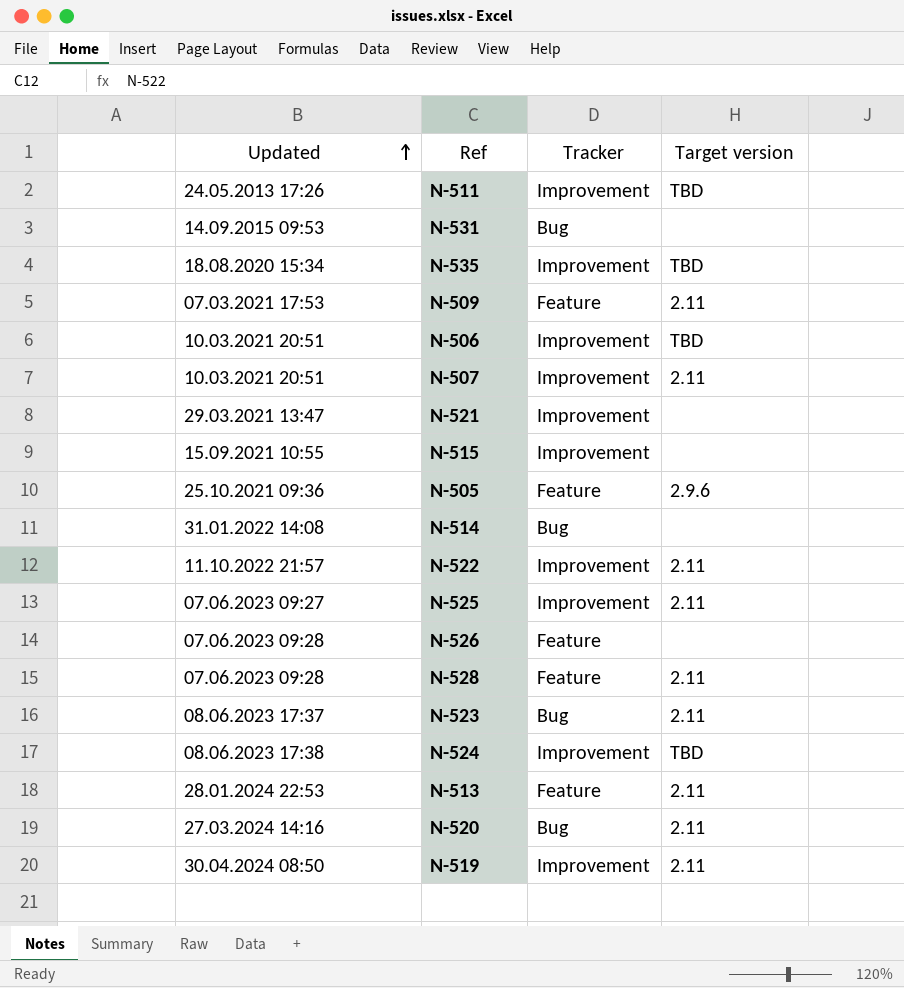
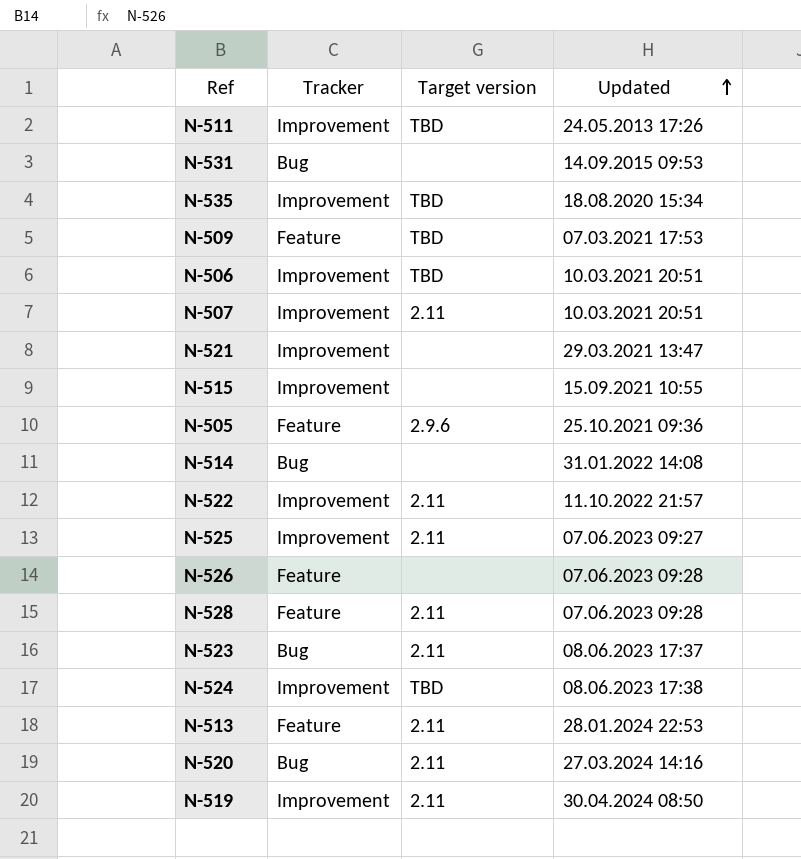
column Updated | position: 1 -> 4
N-509 | Target version: 2.11 -> TBD

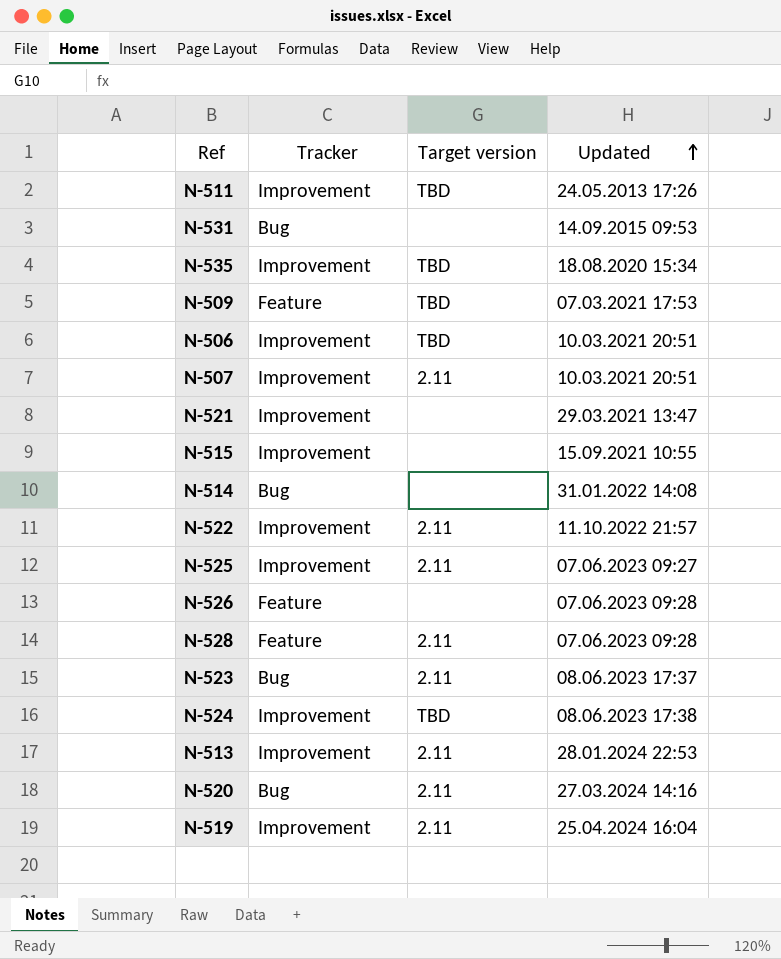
row N-505: Feature | 2.9.6 | 25.10.2021 09:36 -> none
N-513 | Tracker: Feature -> Improvement
N-519 | Updated: 30.04.2024 08:50 -> 25.04.2024 16:04

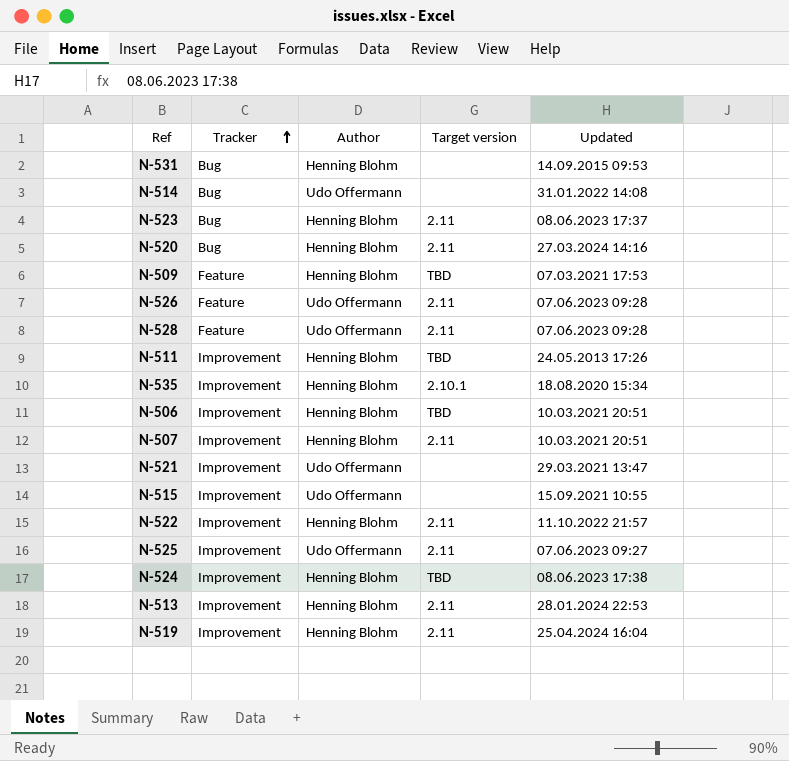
row order: Updated ascending -> Tracker ascending
column Author | position: none -> 3
N-526 | Target version: none -> 2.11
N-535 | Target version: TBD -> 2.10.1

